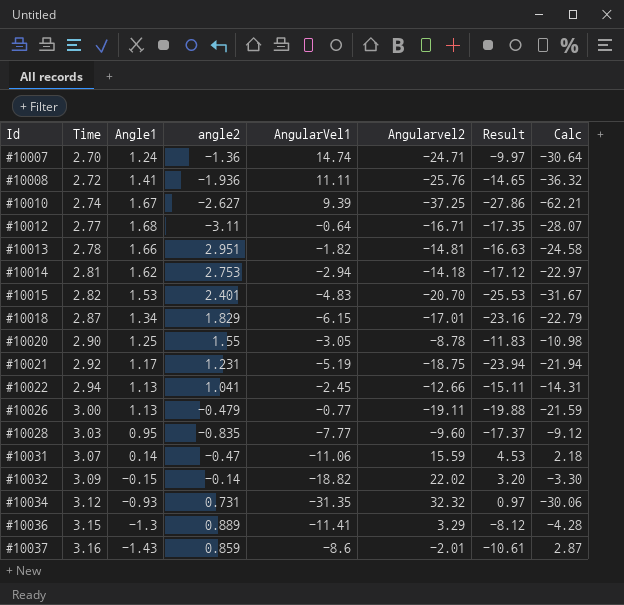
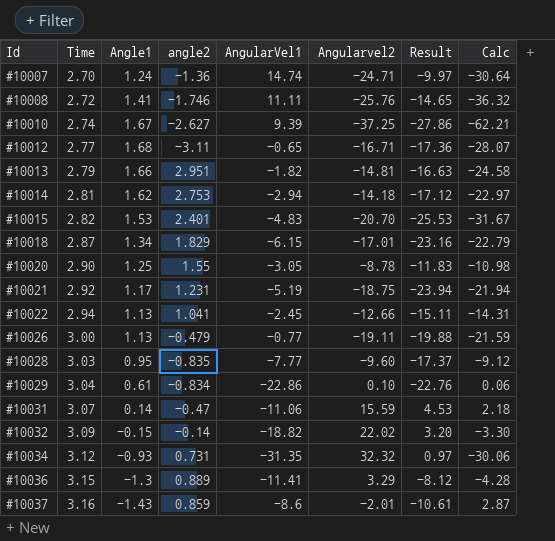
#10008 | angle2: -1.936 -> -1.746
#10012 | AngularVel1: -0.64 -> -0.65
#10012 | Result: -17.35 -> -17.36
#10013 | Time: 2.78 -> 2.79
row #10029: none -> 3.04 | 0.61 | -0.834 | -22.86 | 0.10 | -22.76 | 0.06

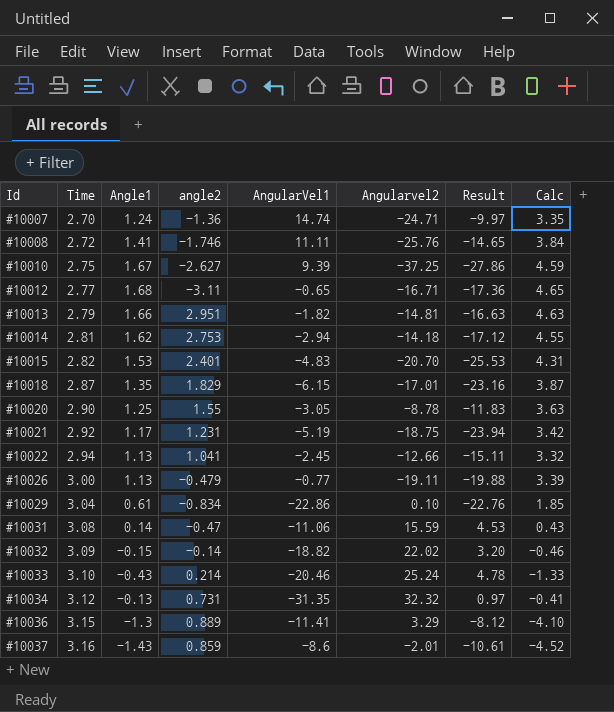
column Calc | formula: [Angle1] * [Angularvel2] -> [Time] * [Angle1]
row #10028: 3.03 | 0.95 | -0.835 | -7.77 | -9.60 | -17.37 | -9.12 -> none
#10010 | Time: 2.74 -> 2.75
#10018 | Angle1: 1.34 -> 1.35
#10031 | Time: 3.07 -> 3.08
row #10033: none -> 3.10 | -0.43 | 0.214 | -20.46 | 25.24 | 4.78 | -1.33
#10034 | Angle1: -0.93 -> -0.13

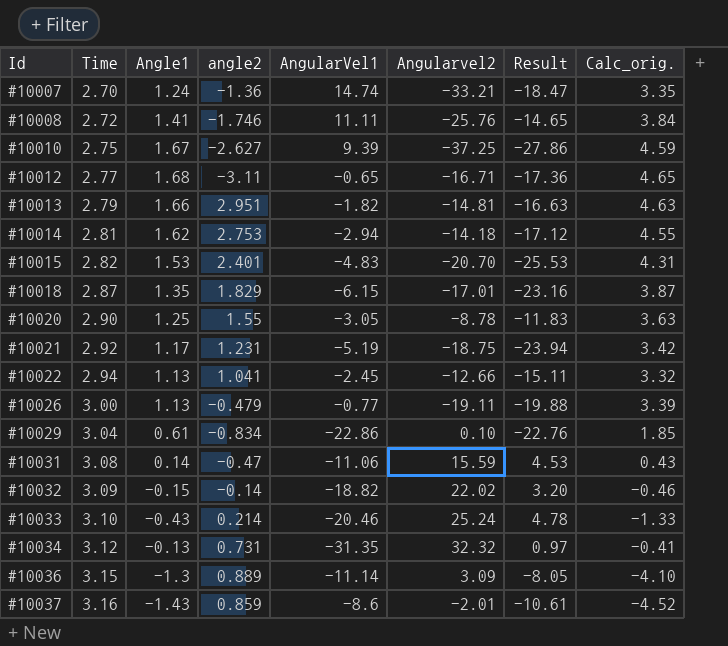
column name: Calc -> Calc_orig.
#10007 | Angularvel2: -24.71 -> -33.21
#10007 | Result: -9.97 -> -18.47
#10036 | AngularVel1: -11.41 -> -11.14
#10036 | Angularvel2: 3.29 -> 3.09
#10036 | Result: -8.12 -> -8.05

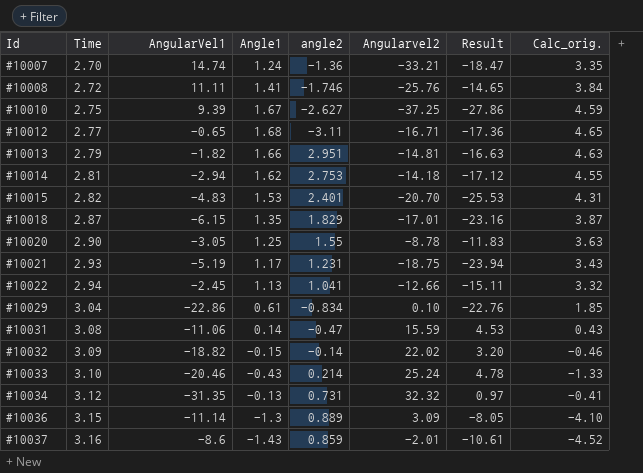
column AngularVel1 | position: 5 -> 3
row #10026: 3.00 | 1.13 | -0.479 | -0.77 | -19.11 | -19.88 | 3.39 -> none
#10021 | Time: 2.92 -> 2.93
#10021 | Calc_orig.: 3.42 -> 3.43

